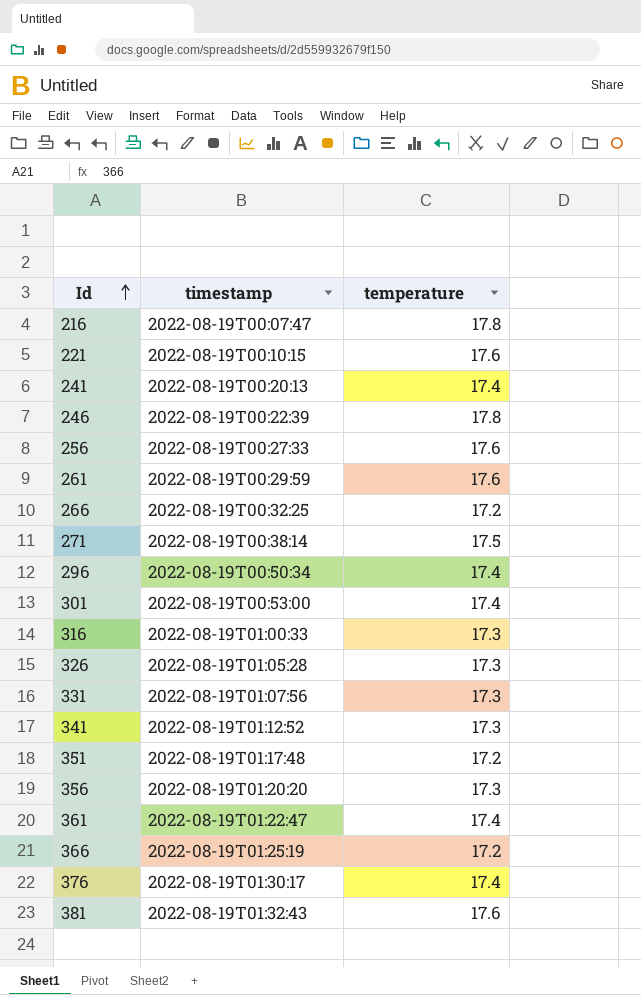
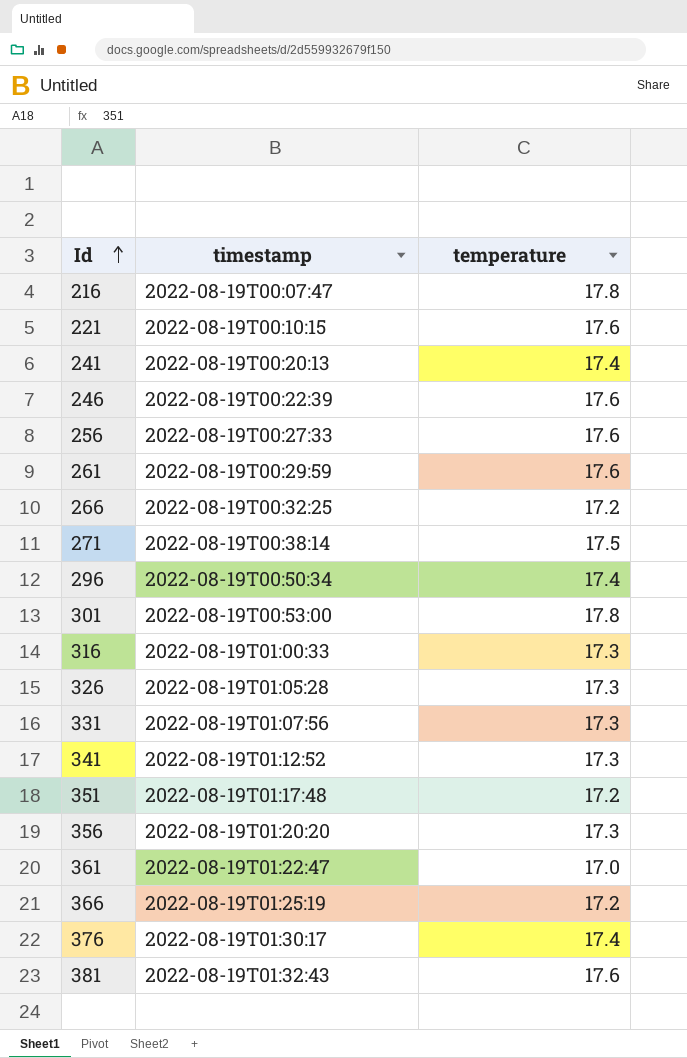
246 | temperature: 17.8 -> 17.6
301 | temperature: 17.4 -> 17.8
361 | temperature: 17.4 -> 17.0

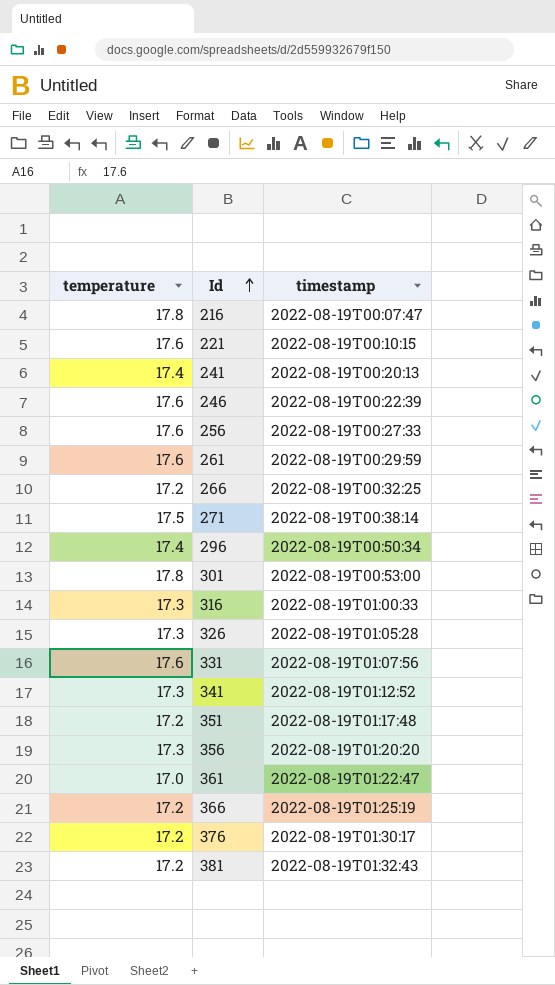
column temperature | position: 3 -> 1
331 | temperature: 17.3 -> 17.6
376 | temperature: 17.4 -> 17.2
381 | temperature: 17.6 -> 17.2

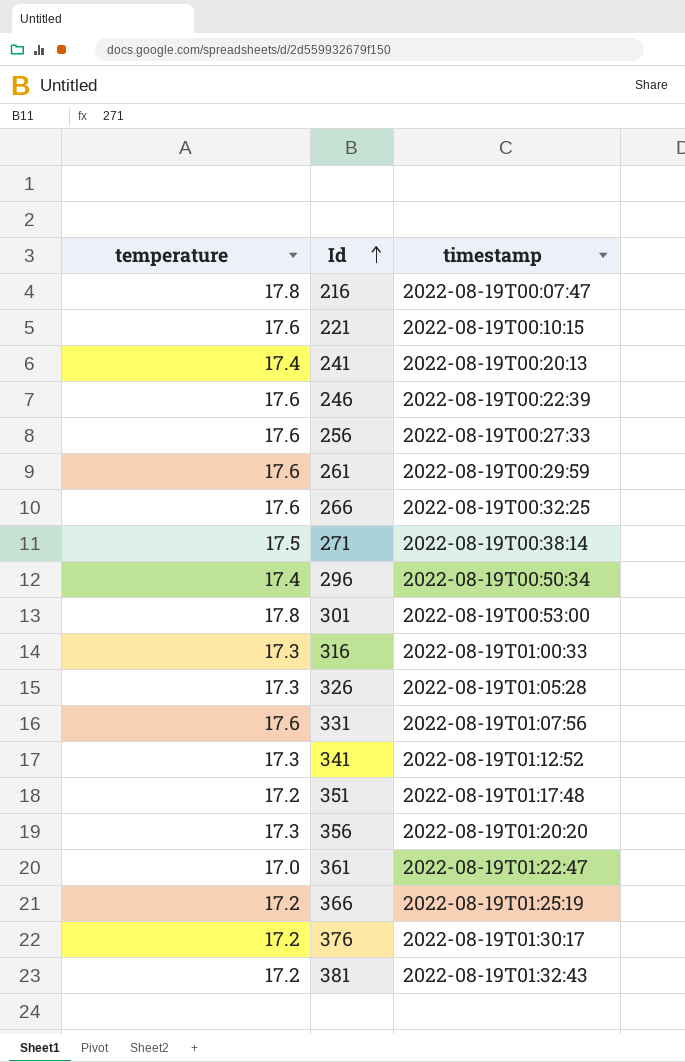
266 | temperature: 17.2 -> 17.6

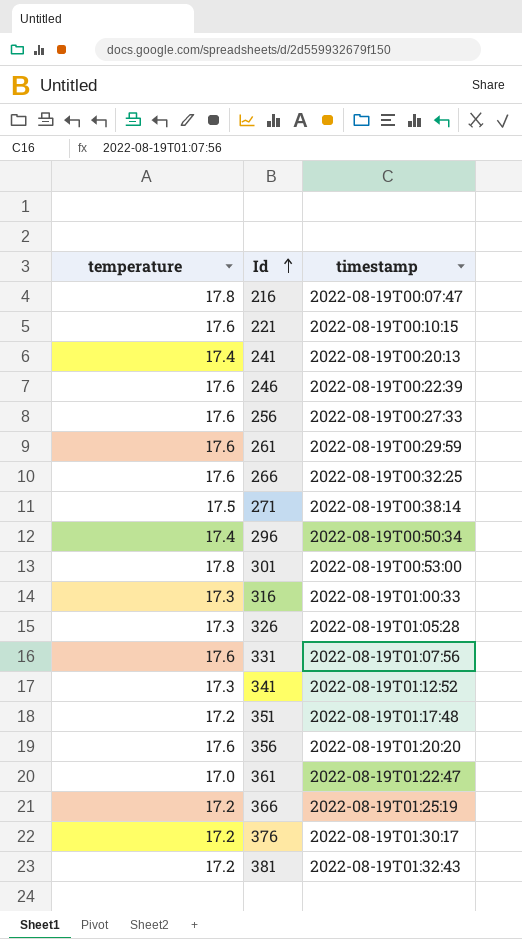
356 | temperature: 17.3 -> 17.6

